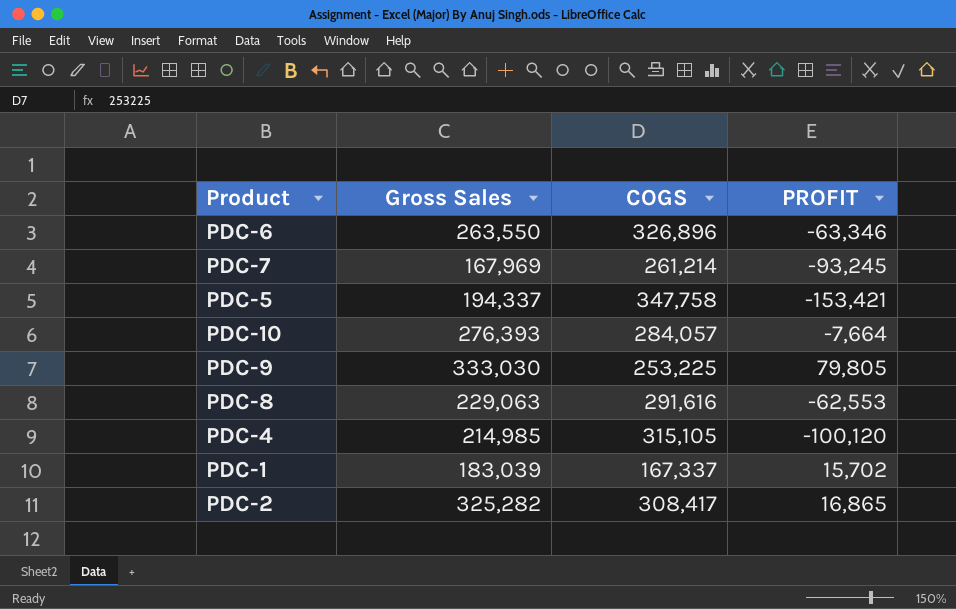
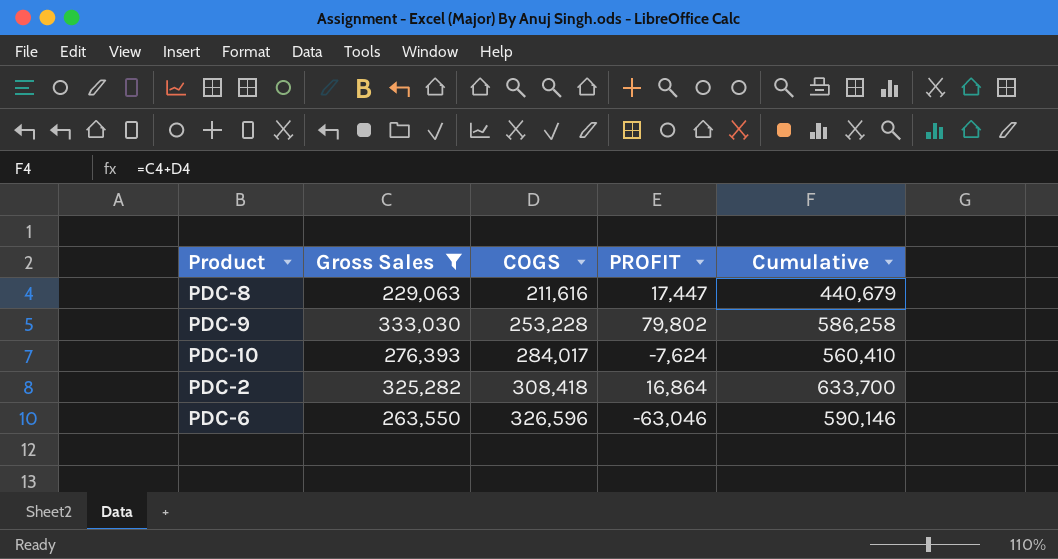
filter: none -> Gross Sales >= 229,063
row order: none -> COGS ascending
column Cumulative | formula: none -> [Gross Sales] + [COGS]
PDC-8 | COGS: 291,616 -> 211,616
PDC-8 | PROFIT: -62,553 -> 17,447
PDC-9 | COGS: 253,225 -> 253,228
PDC-9 | PROFIT: 79,805 -> 79,802
PDC-10 | COGS: 284,057 -> 284,017
PDC-10 | PROFIT: -7,664 -> -7,624
PDC-2 | COGS: 308,417 -> 308,418
PDC-2 | PROFIT: 16,865 -> 16,864
PDC-6 | COGS: 326,896 -> 326,596
PDC-6 | PROFIT: -63,346 -> -63,046

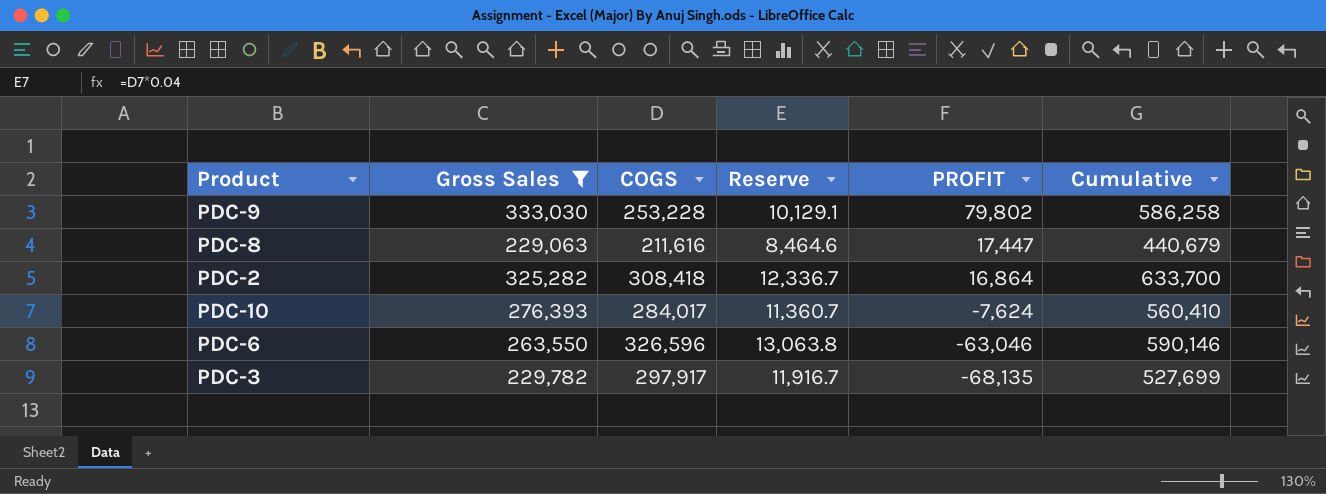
row order: COGS ascending -> PROFIT descending
column Reserve | formula: none -> [COGS] * 0.04
row PDC-3: none -> 229,782 | 297,917 | 11,916.7 | -68,135 | 527,699

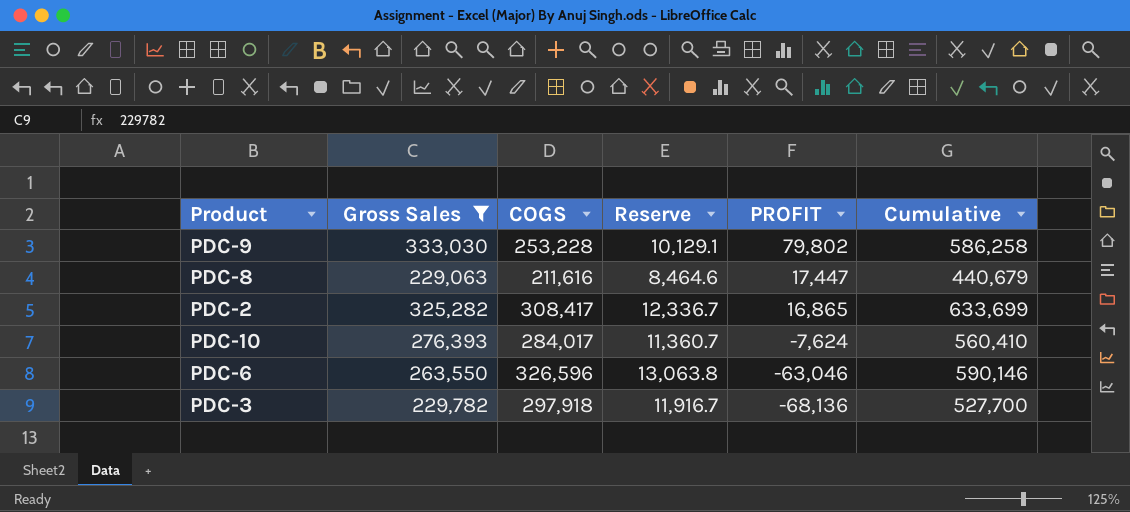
PDC-2 | COGS: 308,418 -> 308,417
PDC-2 | PROFIT: 16,864 -> 16,865
PDC-2 | Cumulative: 633,700 -> 633,699
PDC-3 | COGS: 297,917 -> 297,918
PDC-3 | PROFIT: -68,135 -> -68,136
PDC-3 | Cumulative: 527,699 -> 527,700

